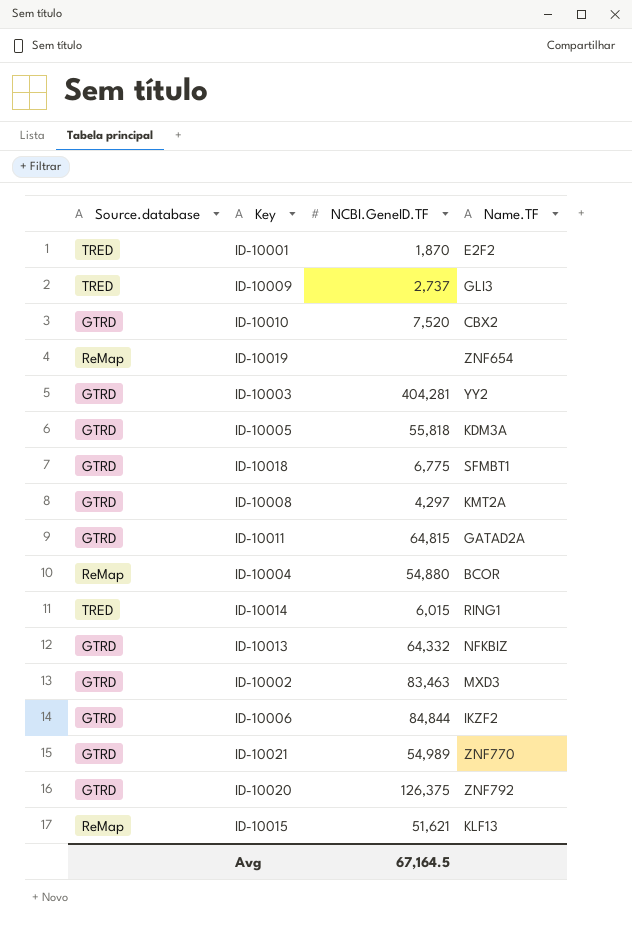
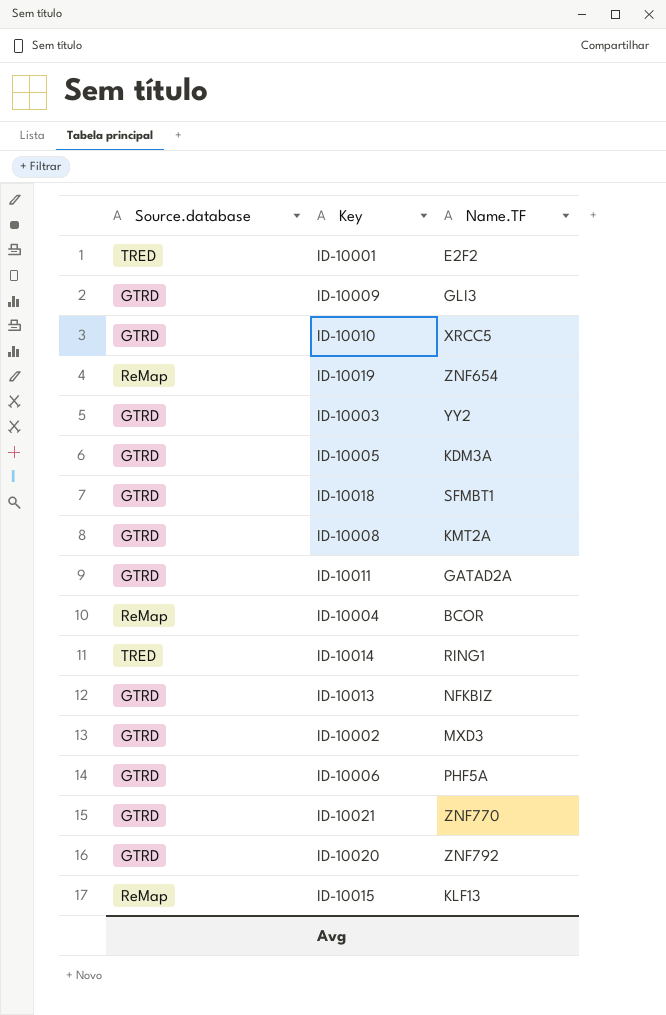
column NCBI.GeneID.TF | position: 3 -> none
ID-10009 | Source.database: TRED -> GTRD
ID-10010 | Name.TF: CBX2 -> XRCC5
ID-10006 | Name.TF: IKZF2 -> PHF5A

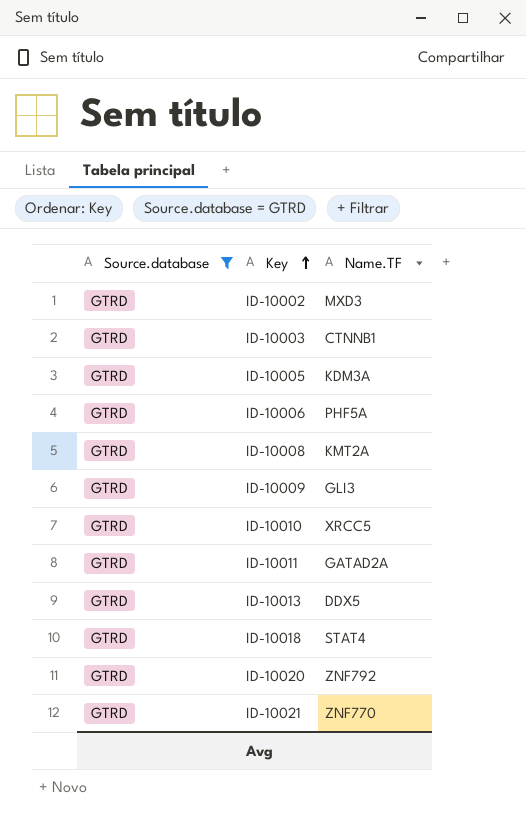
filter: none -> Source.database = GTRD
row order: none -> Key ascending
ID-10003 | Name.TF: YY2 -> CTNNB1
ID-10013 | Name.TF: NFKBIZ -> DDX5
ID-10018 | Name.TF: SFMBT1 -> STAT4

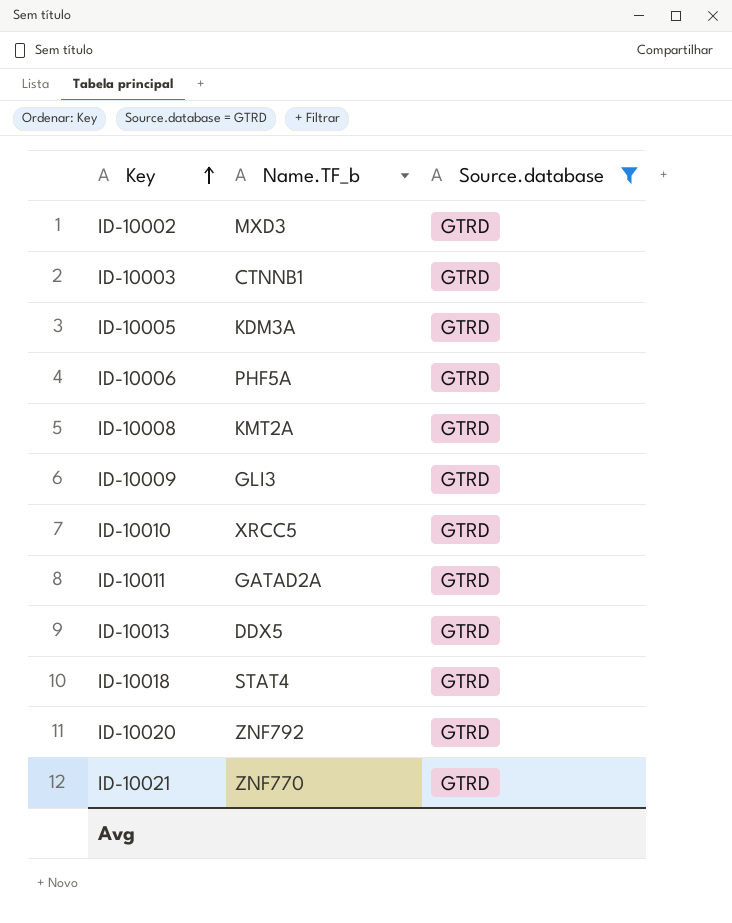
column name: Name.TF -> Name.TF_b
column Source.database | position: 1 -> 3

